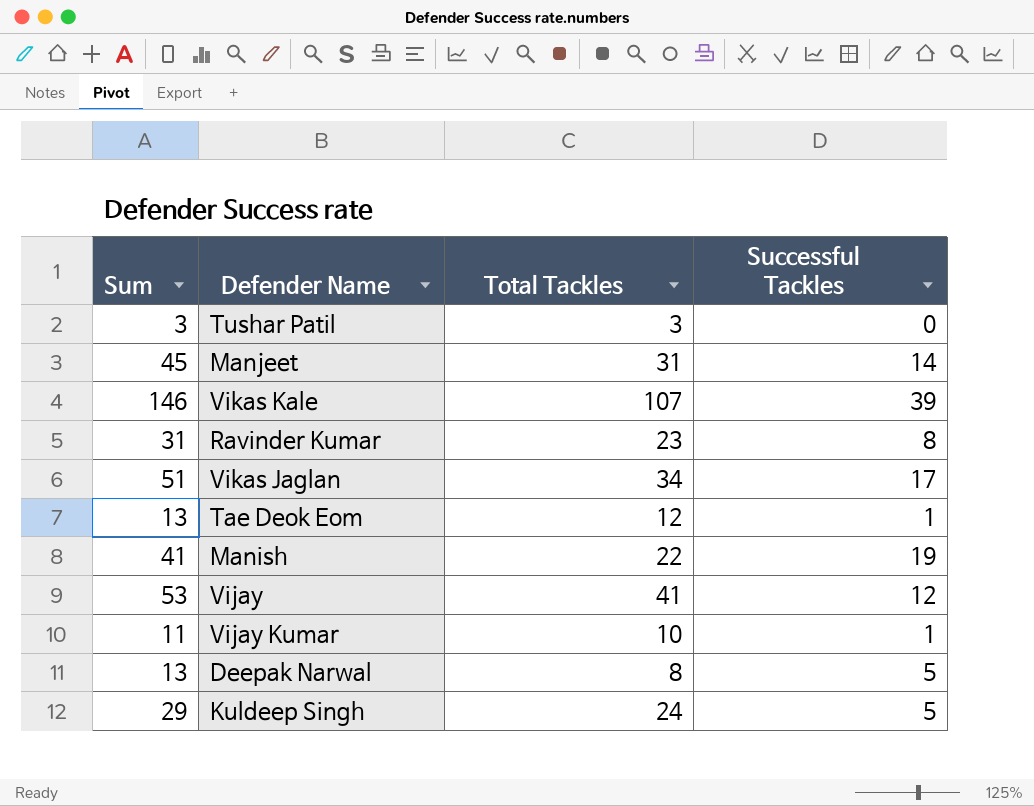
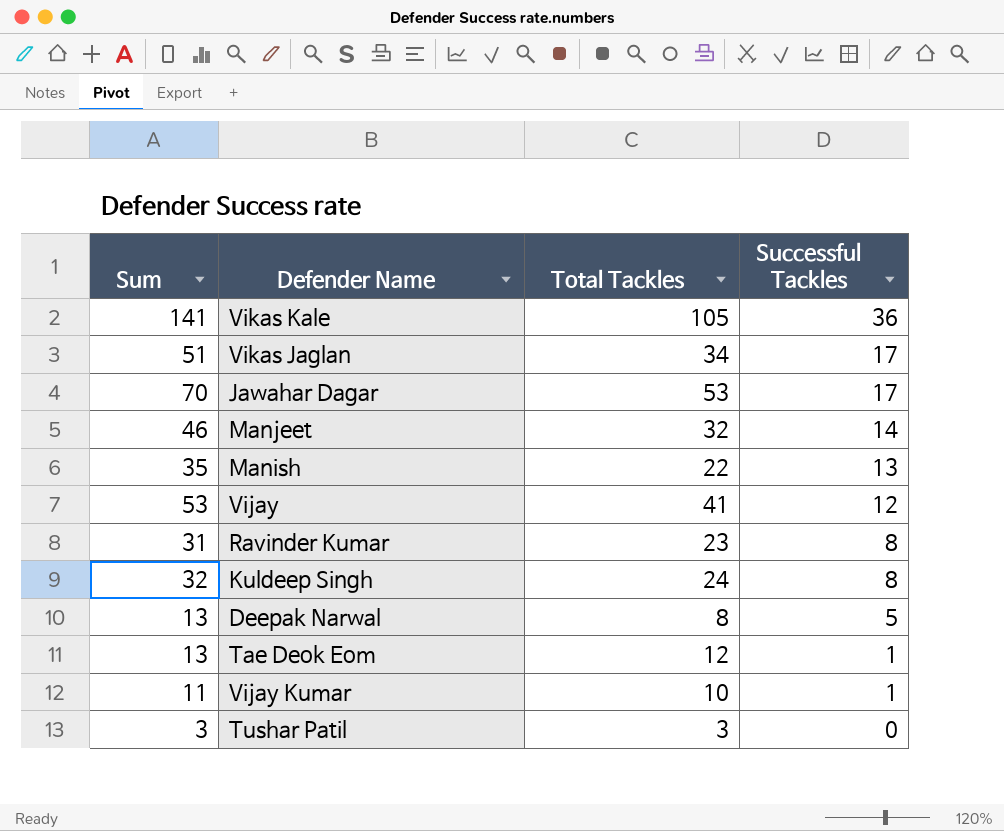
row order: none -> Successful Tackles descending
Vikas Kale | Sum: 146 -> 141
Vikas Kale | Total Tackles: 107 -> 105
Vikas Kale | Successful Tackles: 39 -> 36
row Jawahar Dagar: none -> 70 | 53 | 17
Manjeet | Sum: 45 -> 46
Manjeet | Total Tackles: 31 -> 32
Manish | Sum: 41 -> 35
Manish | Successful Tackles: 19 -> 13
Kuldeep Singh | Sum: 29 -> 32
Kuldeep Singh | Successful Tackles: 5 -> 8

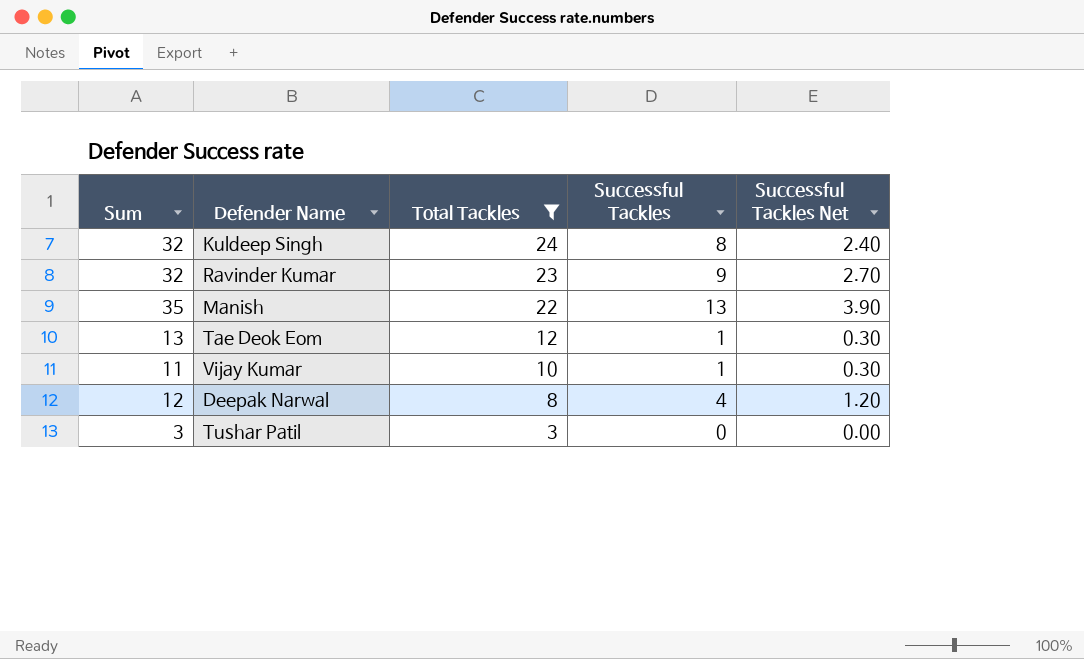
filter: none -> Total Tackles <= 24
row order: Successful Tackles descending -> Total Tackles descending
column Successful Tackles Net | formula: none -> [Successful Tackles] * 0.3
Ravinder Kumar | Sum: 31 -> 32
Ravinder Kumar | Successful Tackles: 8 -> 9
Deepak Narwal | Sum: 13 -> 12
Deepak Narwal | Successful Tackles: 5 -> 4

